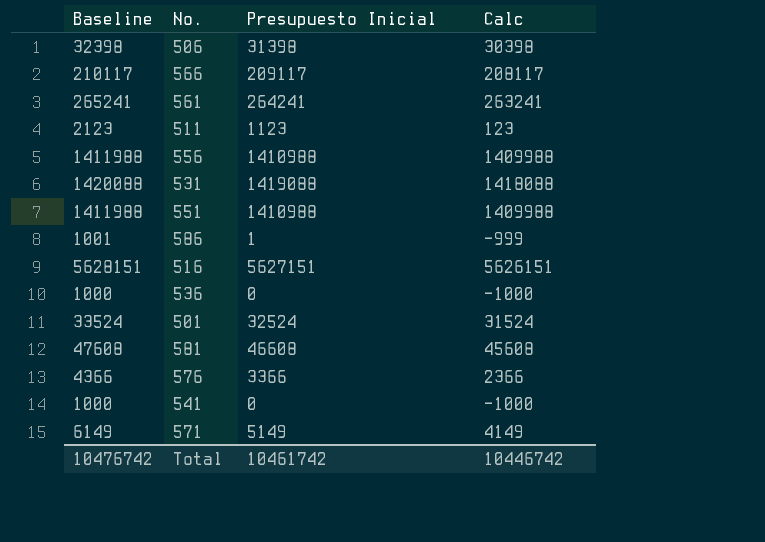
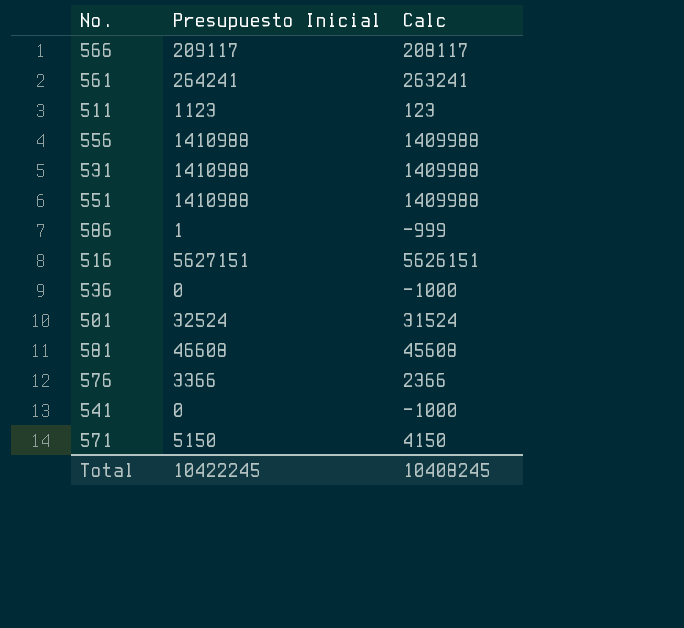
column Baseline | formula: [Presupuesto Inicial] + 1000 -> none
row 506: 32398 | 31398 | 30398 -> none
531 | Presupuesto Inicial: 1419088 -> 1410988
531 | Calc: 1418088 -> 1409988
571 | Presupuesto Inicial: 5149 -> 5150
571 | Calc: 4149 -> 4150
Total | Presupuesto Inicial: 10461742 -> 10422245
Total | Calc: 10446742 -> 10408245

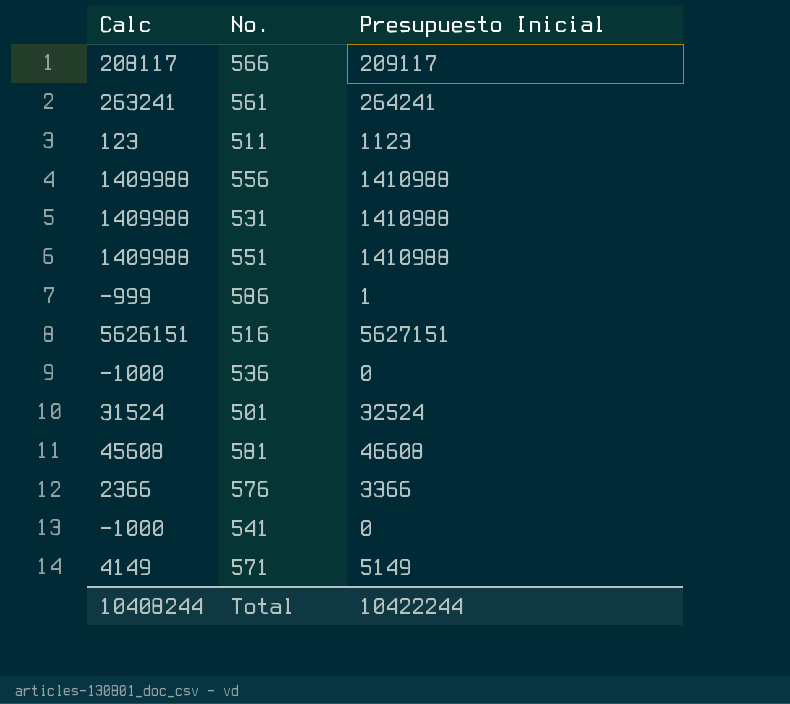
column Calc | position: 3 -> 1
571 | Calc: 4150 -> 4149
571 | Presupuesto Inicial: 5150 -> 5149
Total | Calc: 10408245 -> 10408244
Total | Presupuesto Inicial: 10422245 -> 10422244

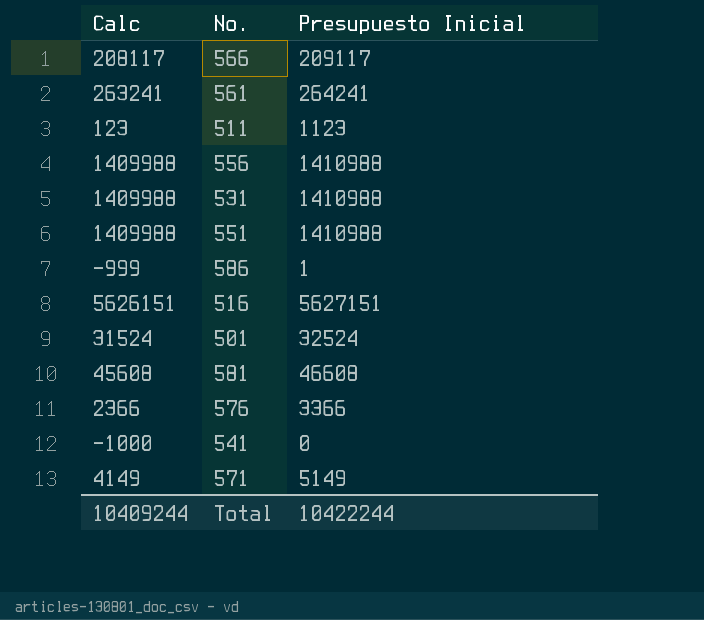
row 536: -1000 | 0 -> none
Total | Calc: 10408244 -> 10409244

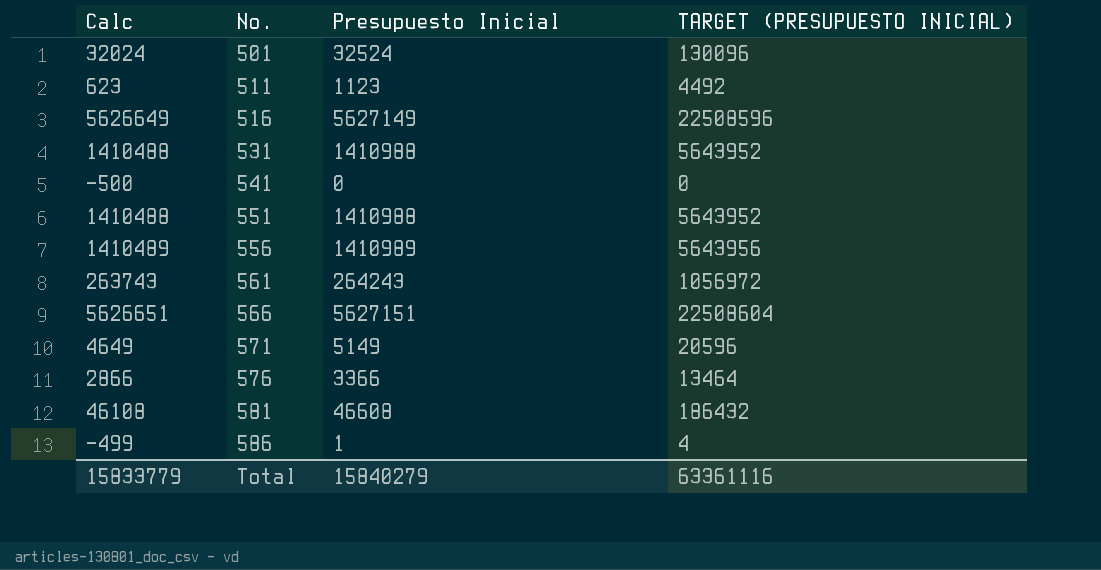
row order: none -> No. ascending
column Calc | formula: [Presupuesto Inicial] - 1000 -> [Presupuesto Inicial] - 500
column TARGET (PRESUPUESTO INICIAL) | formula: none -> [Presupuesto Inicial] * 4
516 | Presupuesto Inicial: 5627151 -> 5627149
556 | Presupuesto Inicial: 1410988 -> 1410989
561 | Presupuesto Inicial: 264241 -> 264243
566 | Presupuesto Inicial: 209117 -> 5627151
Total | Calc: 10409244 -> 15833779
Total | Presupuesto Inicial: 10422244 -> 15840279

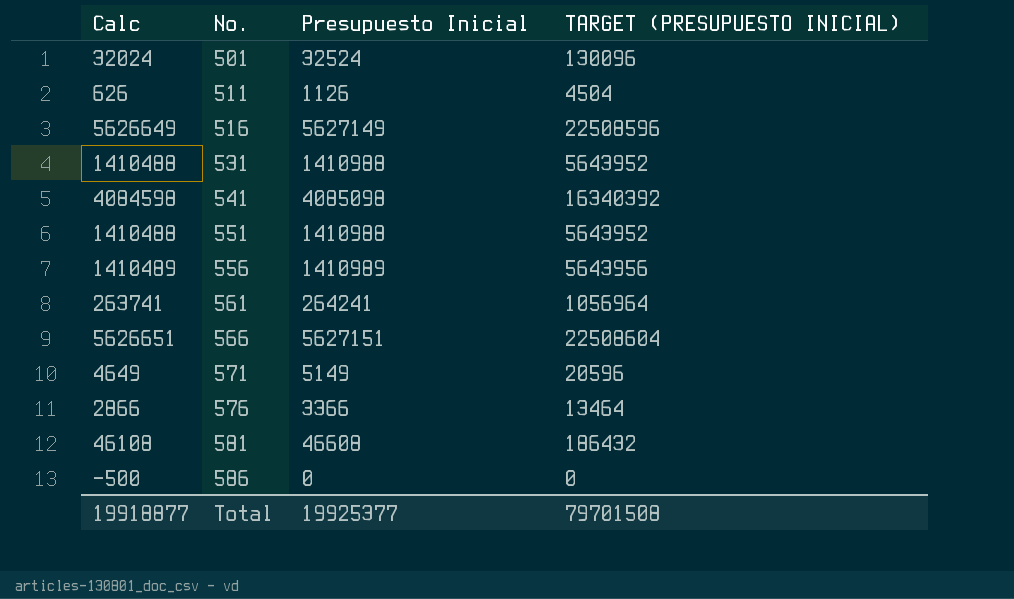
511 | Calc: 623 -> 626
511 | Presupuesto Inicial: 1123 -> 1126
511 | TARGET (PRESUPUESTO INICIAL): 4492 -> 4504
541 | Calc: -500 -> 4084598
541 | Presupuesto Inicial: 0 -> 4085098
541 | TARGET (PRESUPUESTO INICIAL): 0 -> 16340392
561 | Calc: 263743 -> 263741
561 | Presupuesto Inicial: 264243 -> 264241
561 | TARGET (PRESUPUESTO INICIAL): 1056972 -> 1056964
586 | Calc: -499 -> -500
586 | Presupuesto Inicial: 1 -> 0
586 | TARGET (PRESUPUESTO INICIAL): 4 -> 0
Total | Calc: 15833779 -> 19918877
Total | Presupuesto Inicial: 15840279 -> 19925377
Total | TARGET (PRESUPUESTO INICIAL): 63361116 -> 79701508

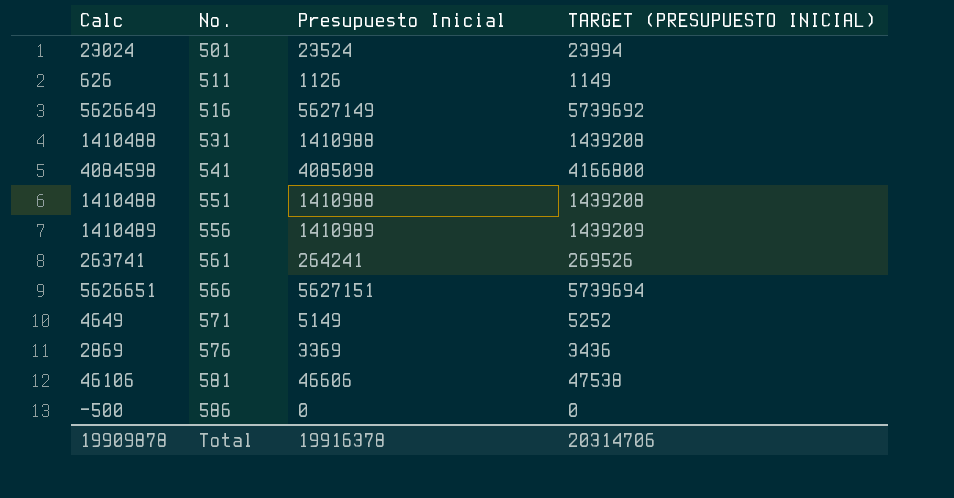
column TARGET (PRESUPUESTO INICIAL) | formula: [Presupuesto Inicial] * 4 -> [Presupuesto Inicial] * 1.02
501 | Calc: 32024 -> 23024
501 | Presupuesto Inicial: 32524 -> 23524
576 | Calc: 2866 -> 2869
576 | Presupuesto Inicial: 3366 -> 3369
581 | Calc: 46108 -> 46106
581 | Presupuesto Inicial: 46608 -> 46606
Total | Calc: 19918877 -> 19909878
Total | Presupuesto Inicial: 19925377 -> 19916378
Total | TARGET (PRESUPUESTO INICIAL): 79701508 -> 20314706

